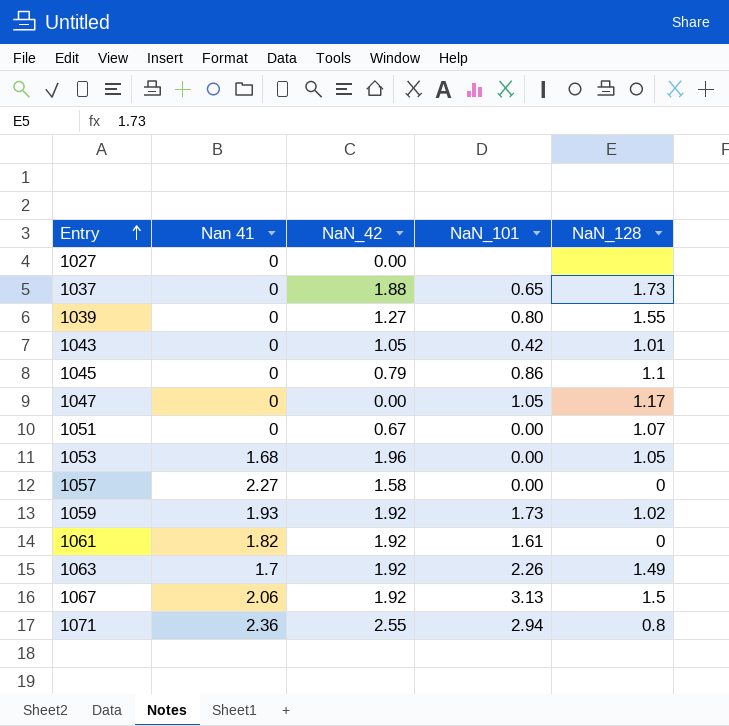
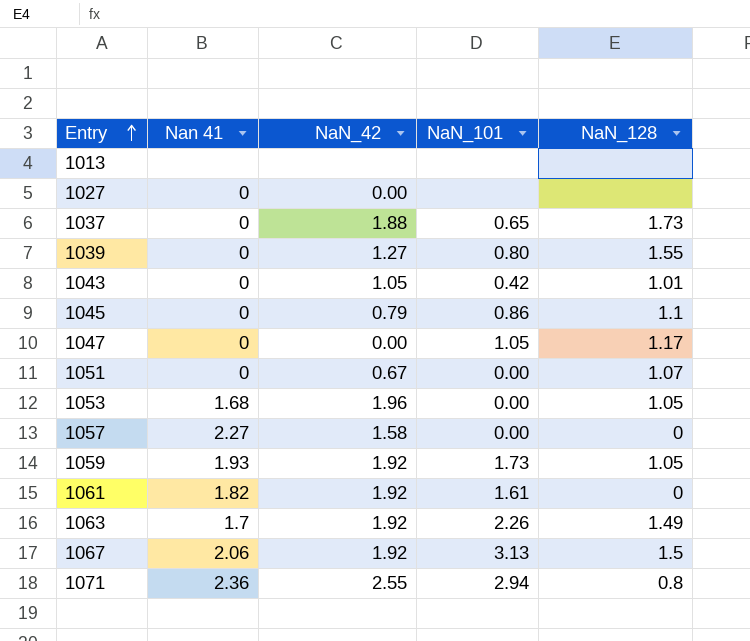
row 1013: none -> none | none | none | none
1059 | NaN_128: 1.02 -> 1.05

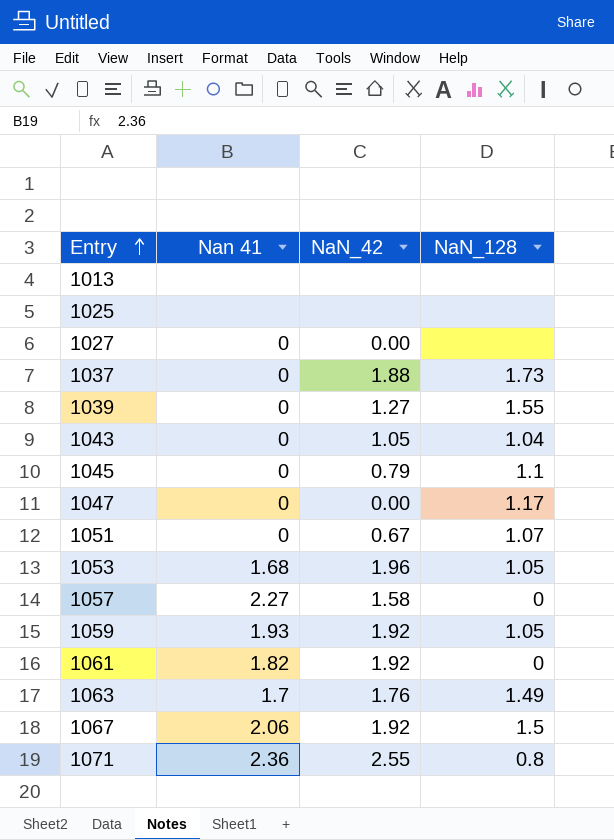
column NaN_101 | position: 4 -> none
row 1025: none -> none | none | none
1043 | NaN_128: 1.01 -> 1.04
1063 | NaN_42: 1.92 -> 1.76

